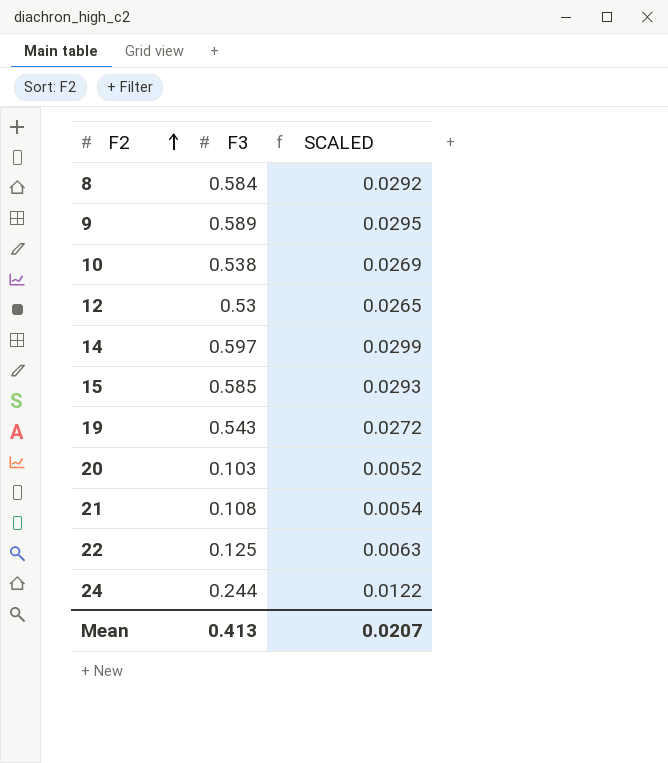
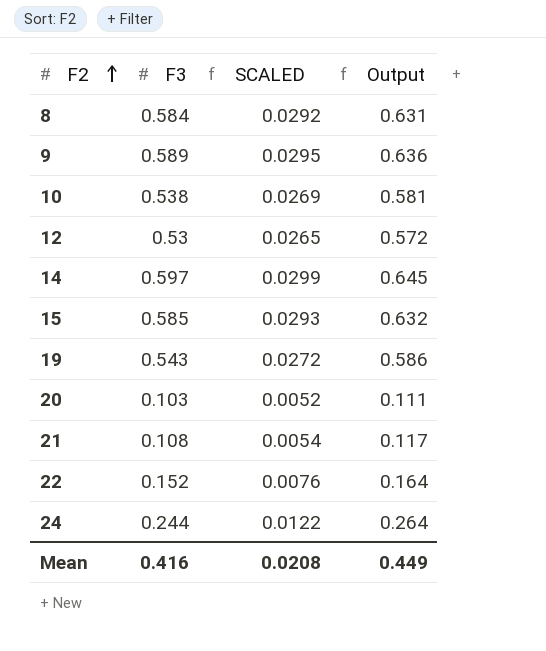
column Output | formula: none -> [F3] * 1.08
22 | F3: 0.125 -> 0.152
22 | SCALED: 0.0063 -> 0.0076
Mean | F3: 0.413 -> 0.416
Mean | SCALED: 0.0207 -> 0.0208

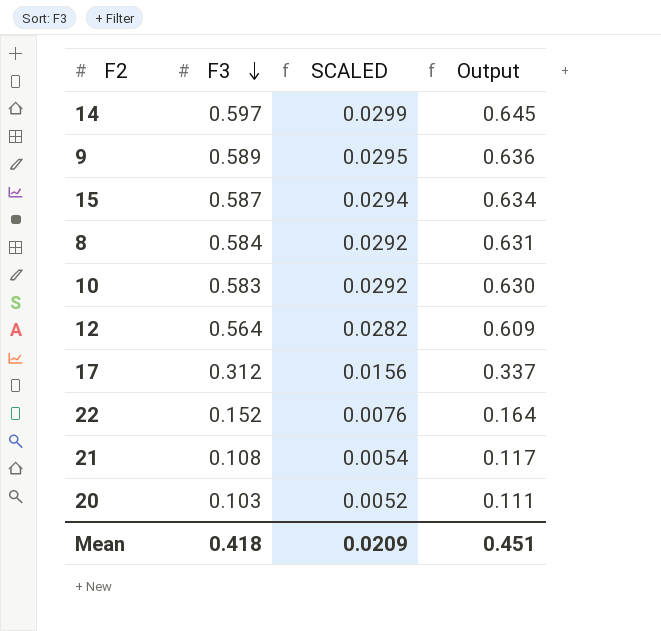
row order: F2 ascending -> F3 descending
row 19: 0.543 | 0.0272 | 0.586 -> none
row 24: 0.244 | 0.0122 | 0.264 -> none
15 | F3: 0.585 -> 0.587
15 | SCALED: 0.0293 -> 0.0294
15 | Output: 0.632 -> 0.634
10 | F3: 0.538 -> 0.583
10 | SCALED: 0.0269 -> 0.0292
10 | Output: 0.581 -> 0.630
12 | F3: 0.53 -> 0.564
12 | SCALED: 0.0265 -> 0.0282
12 | Output: 0.572 -> 0.609
row 17: none -> 0.312 | 0.0156 | 0.337
Mean | F3: 0.416 -> 0.418
Mean | SCALED: 0.0208 -> 0.0209
Mean | Output: 0.449 -> 0.451

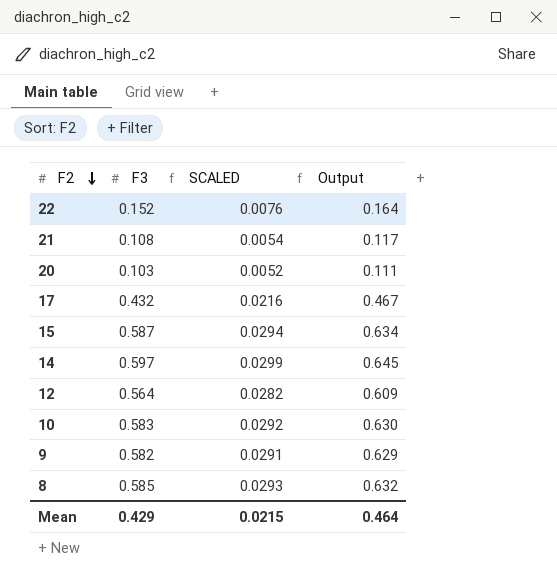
row order: F3 descending -> F2 descending
17 | F3: 0.312 -> 0.432
17 | SCALED: 0.0156 -> 0.0216
17 | Output: 0.337 -> 0.467
9 | F3: 0.589 -> 0.582
9 | SCALED: 0.0295 -> 0.0291
9 | Output: 0.636 -> 0.629
8 | F3: 0.584 -> 0.585
8 | SCALED: 0.0292 -> 0.0293
8 | Output: 0.631 -> 0.632
Mean | F3: 0.418 -> 0.429
Mean | SCALED: 0.0209 -> 0.0215
Mean | Output: 0.451 -> 0.464

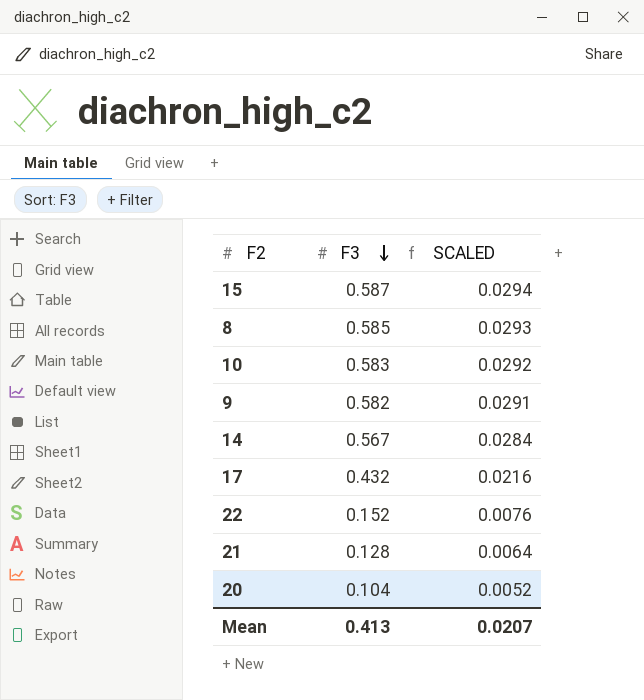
row order: F2 descending -> F3 descending
column Output | formula: [F3] * 1.08 -> none
row 12: 0.564 | 0.0282 | 0.609 -> none
14 | F3: 0.597 -> 0.567
14 | SCALED: 0.0299 -> 0.0284
21 | F3: 0.108 -> 0.128
21 | SCALED: 0.0054 -> 0.0064
20 | F3: 0.103 -> 0.104
Mean | F3: 0.429 -> 0.413
Mean | SCALED: 0.0215 -> 0.0207

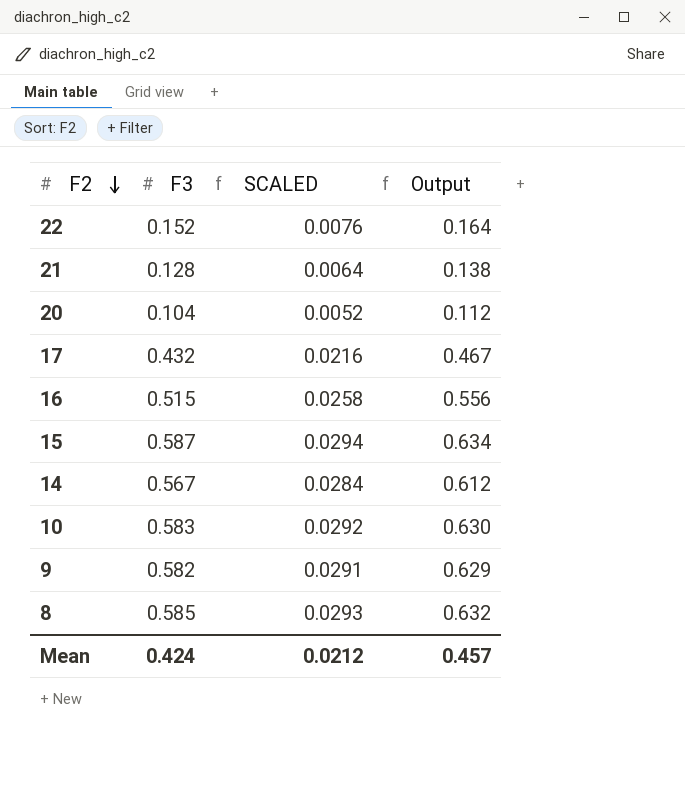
row order: F3 descending -> F2 descending
column Output | formula: none -> [F3] * 1.08
row 16: none -> 0.515 | 0.0258 | 0.556
Mean | F3: 0.413 -> 0.424
Mean | SCALED: 0.0207 -> 0.0212

